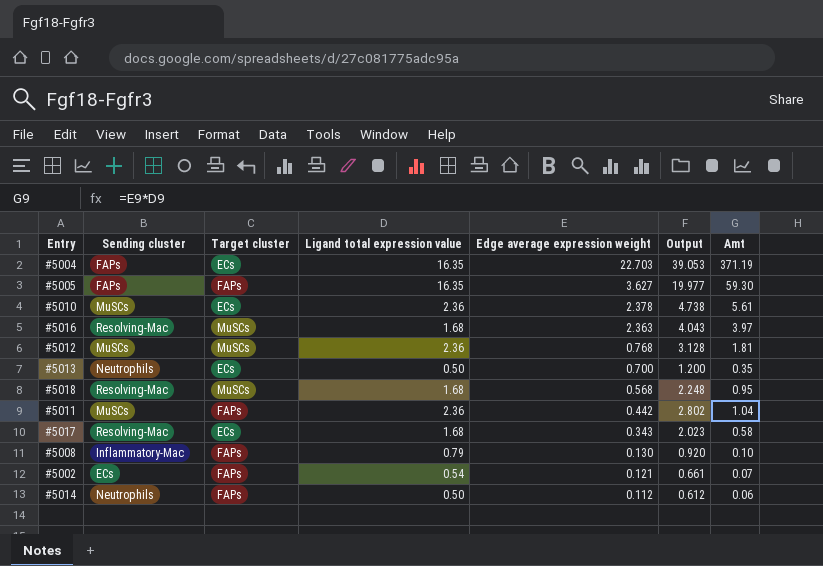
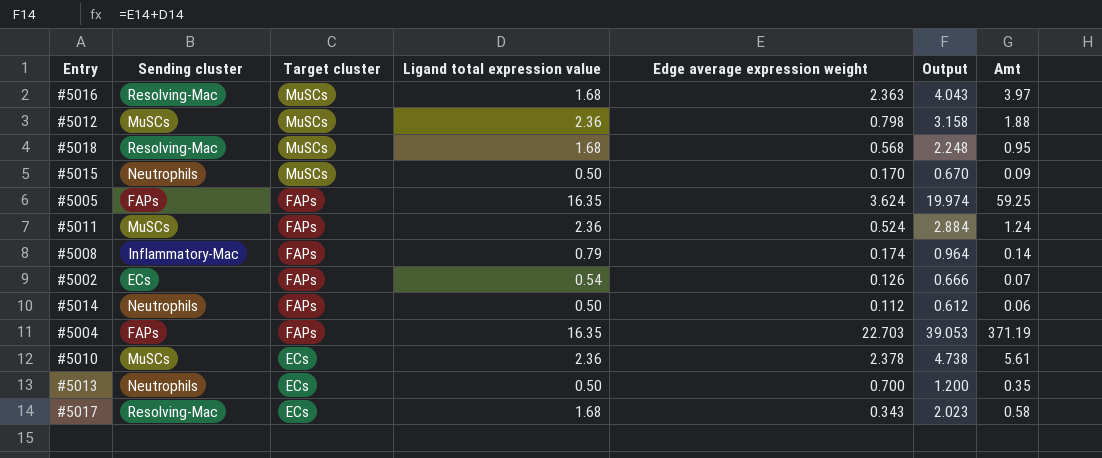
row order: Edge average expression weight descending -> Target cluster descending
#5012 | Edge average expression weight: 0.768 -> 0.798
#5012 | Output: 3.128 -> 3.158
#5012 | Amt: 1.81 -> 1.88
row #5015: none -> Neutrophils | MuSCs | 0.50 | 0.170 | 0.670 | 0.09
#5005 | Edge average expression weight: 3.627 -> 3.624
#5005 | Output: 19.977 -> 19.974
#5005 | Amt: 59.30 -> 59.25
#5011 | Edge average expression weight: 0.442 -> 0.524
#5011 | Output: 2.802 -> 2.884
#5011 | Amt: 1.04 -> 1.24
#5008 | Edge average expression weight: 0.130 -> 0.174
#5008 | Output: 0.920 -> 0.964
#5008 | Amt: 0.10 -> 0.14
#5002 | Edge average expression weight: 0.121 -> 0.126
#5002 | Output: 0.661 -> 0.666
#5004 | Target cluster: ECs -> FAPs

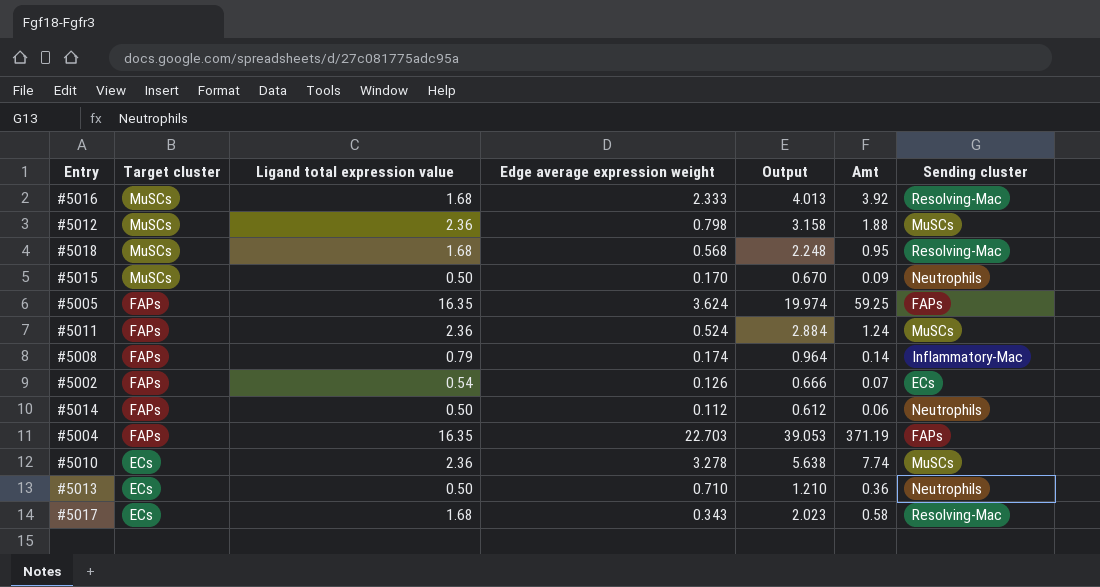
column Sending cluster | position: 2 -> 7
#5016 | Edge average expression weight: 2.363 -> 2.333
#5016 | Output: 4.043 -> 4.013
#5016 | Amt: 3.97 -> 3.92
#5010 | Edge average expression weight: 2.378 -> 3.278
#5010 | Output: 4.738 -> 5.638
#5010 | Amt: 5.61 -> 7.74
#5013 | Edge average expression weight: 0.700 -> 0.710
#5013 | Output: 1.200 -> 1.210
#5013 | Amt: 0.35 -> 0.36

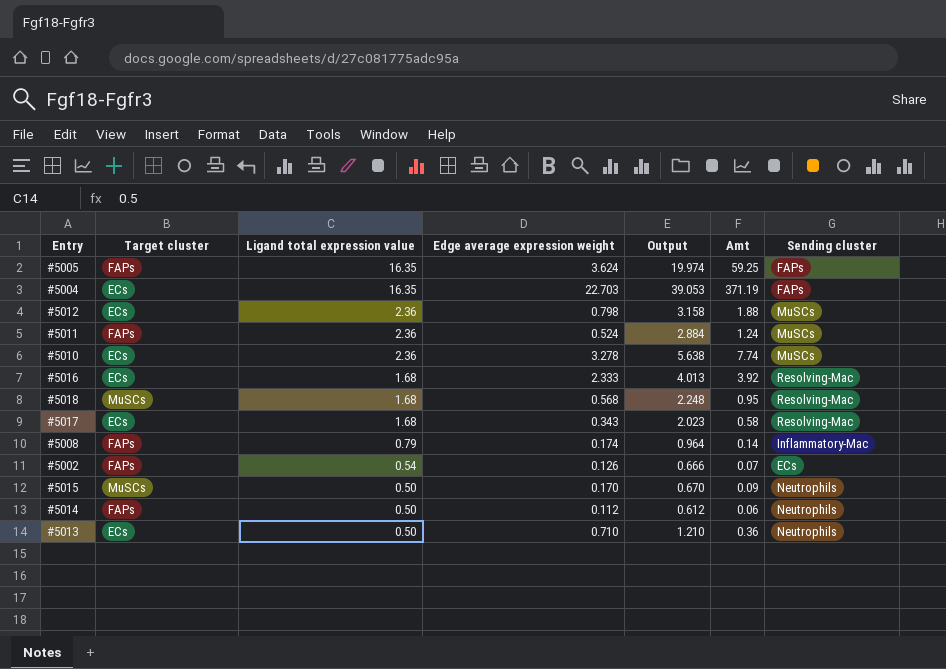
row order: Target cluster descending -> Ligand total expression value descending
#5004 | Target cluster: FAPs -> ECs
#5012 | Target cluster: MuSCs -> ECs
#5016 | Target cluster: MuSCs -> ECs

